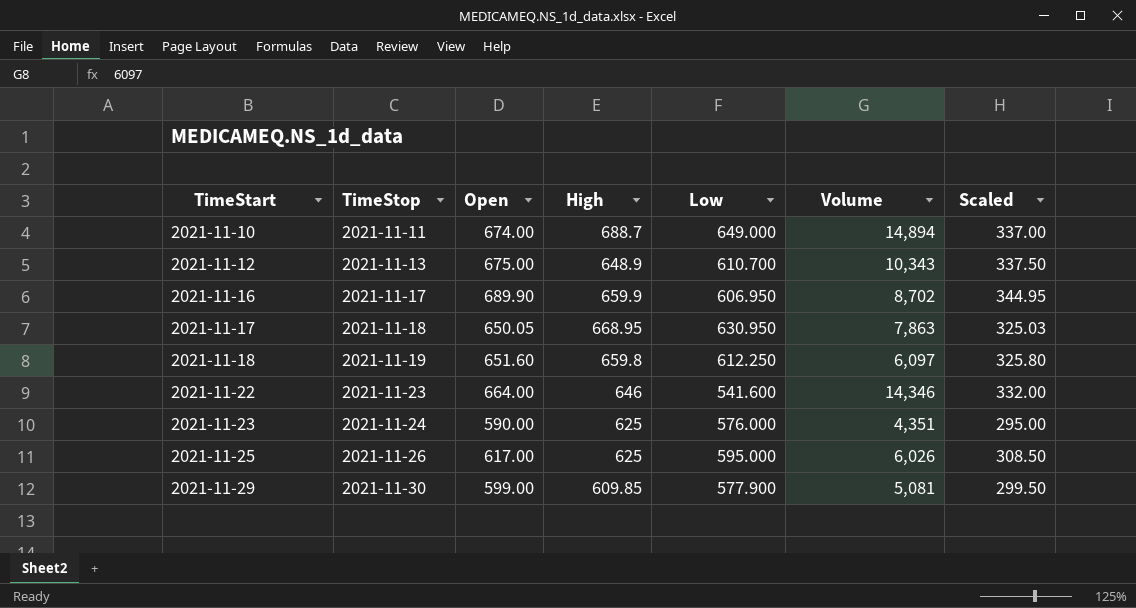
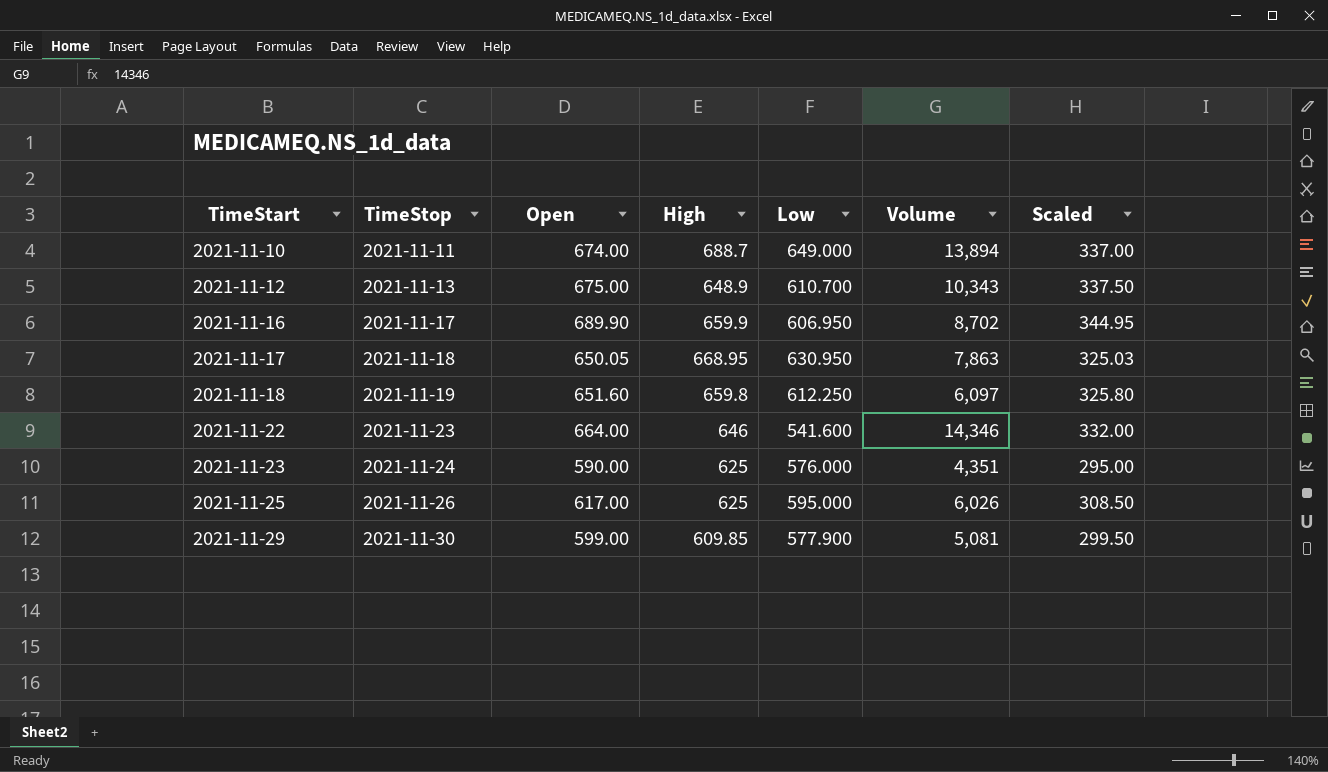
2021-11-10 | Volume: 14,894 -> 13,894

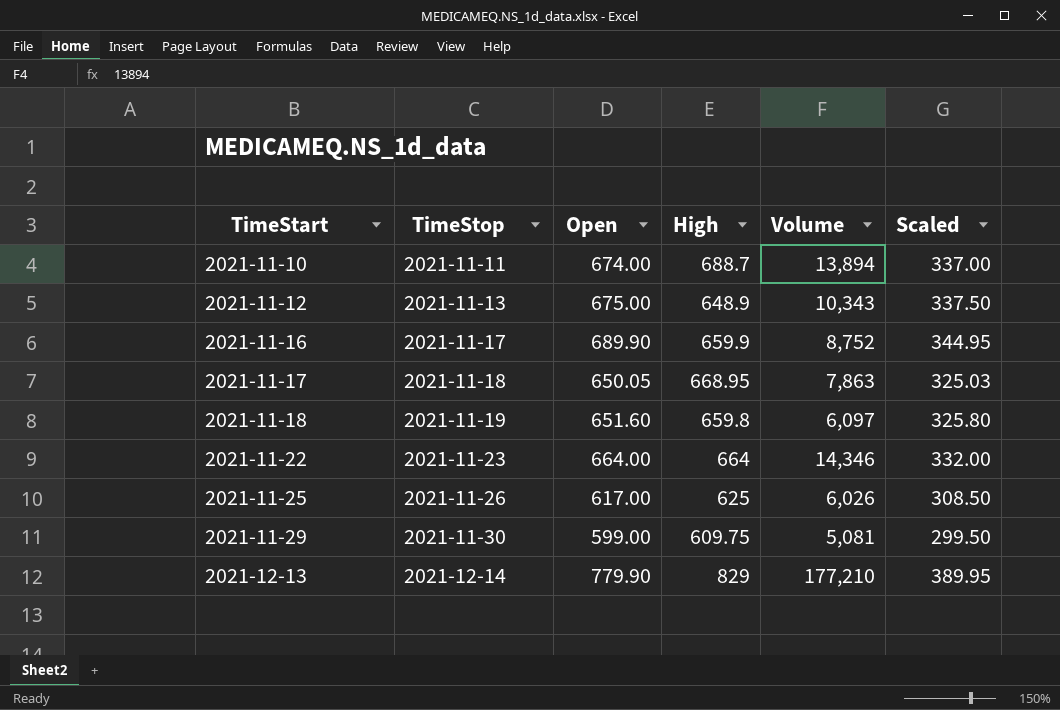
column Low | position: 5 -> none
row 2021-11-23: 2021-11-24 | 590.00 | 625 | 576.000 | 4,351 | 295.00 -> none
2021-11-16 | Volume: 8,702 -> 8,752
2021-11-22 | High: 646 -> 664
2021-11-29 | High: 609.85 -> 609.75
row 2021-12-13: none -> 2021-12-14 | 779.90 | 829 | 177,210 | 389.95

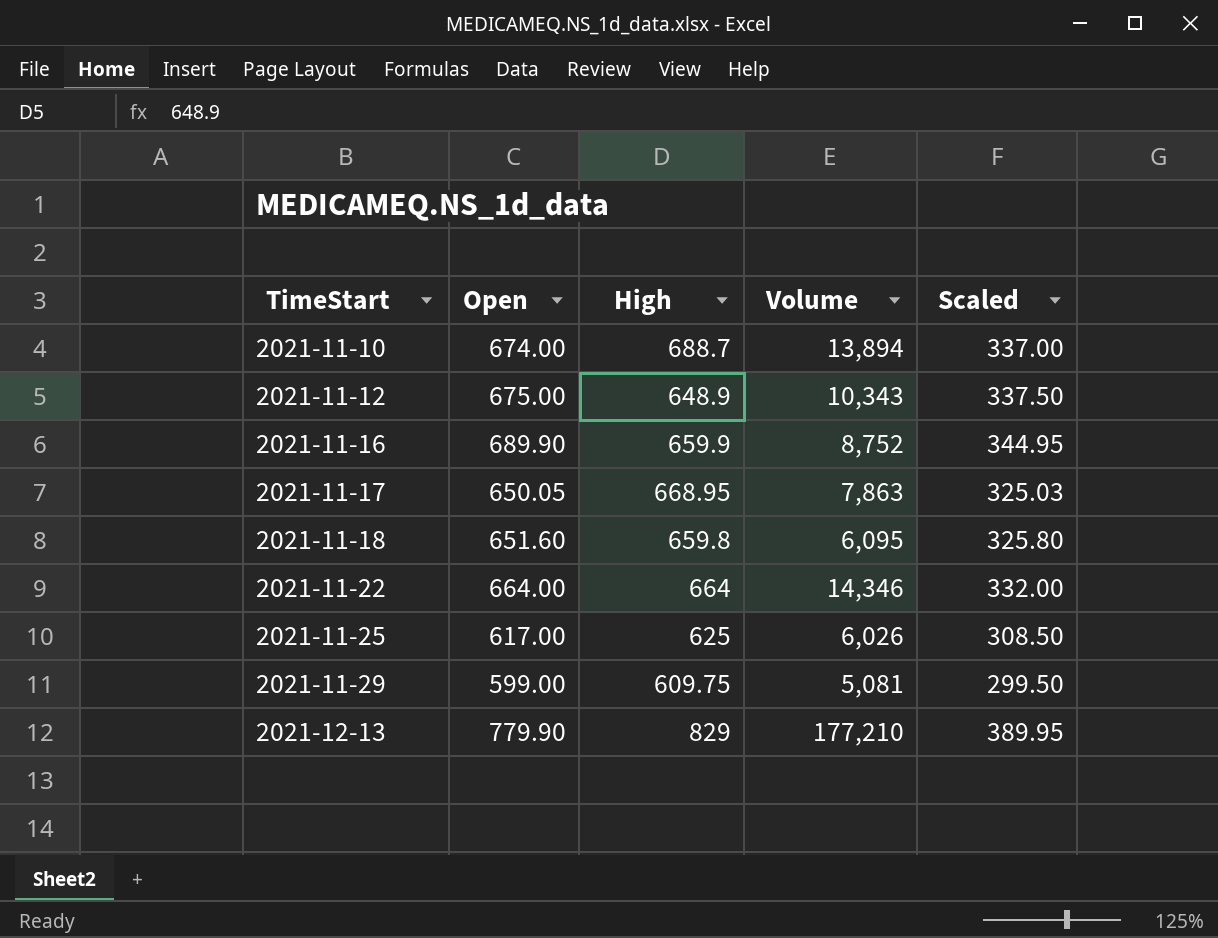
column TimeStop | position: 2 -> none
2021-11-18 | Volume: 6,097 -> 6,095

